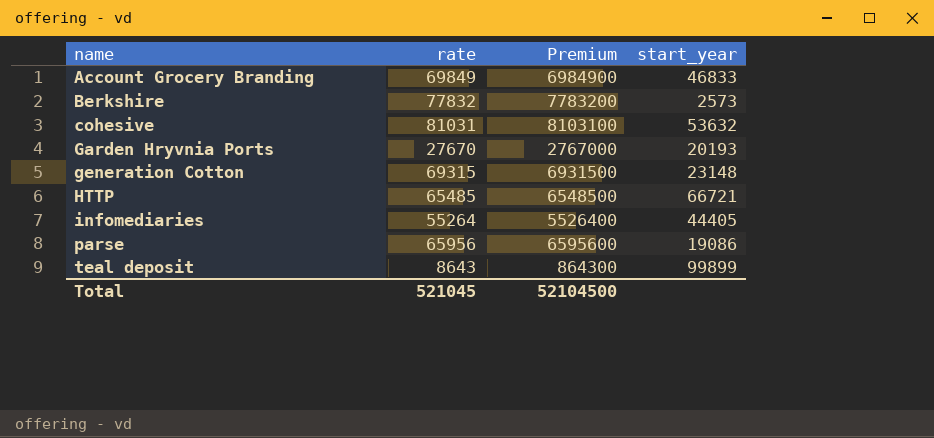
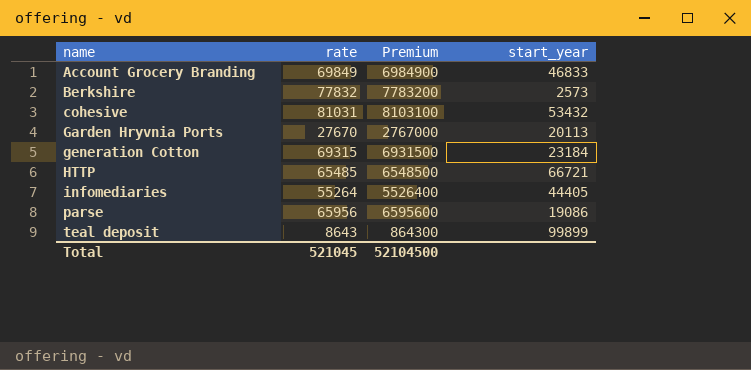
cohesive | start_year: 53632 -> 53432
Garden Hryvnia Ports | start_year: 20193 -> 20113
generation Cotton | start_year: 23148 -> 23184

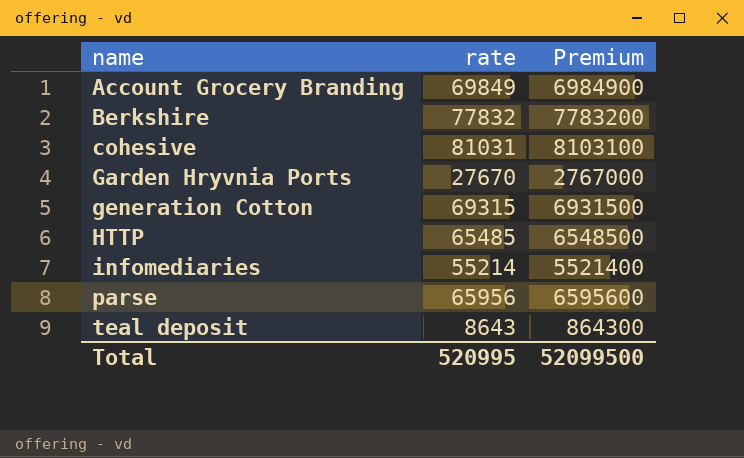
column start_year | position: 4 -> none
infomediaries | rate: 55264 -> 55214
infomediaries | Premium: 5526400 -> 5521400
Total | rate: 521045 -> 520995
Total | Premium: 52104500 -> 52099500

